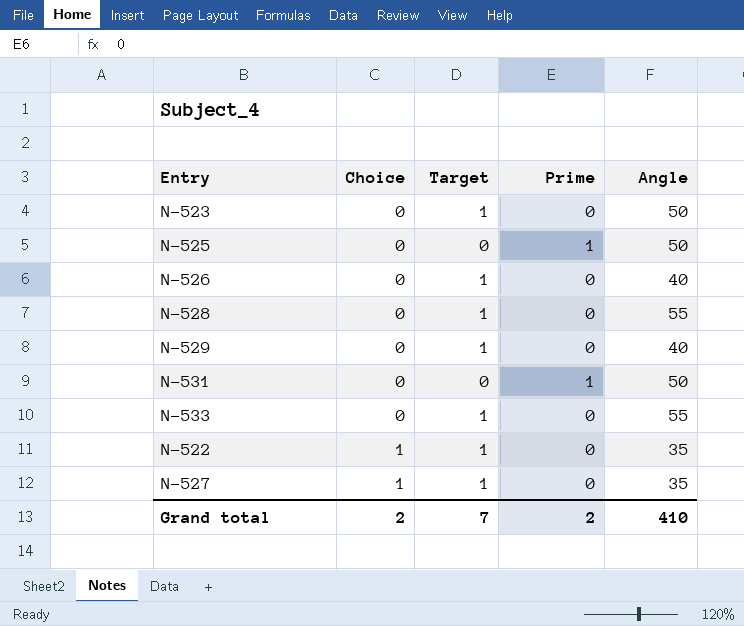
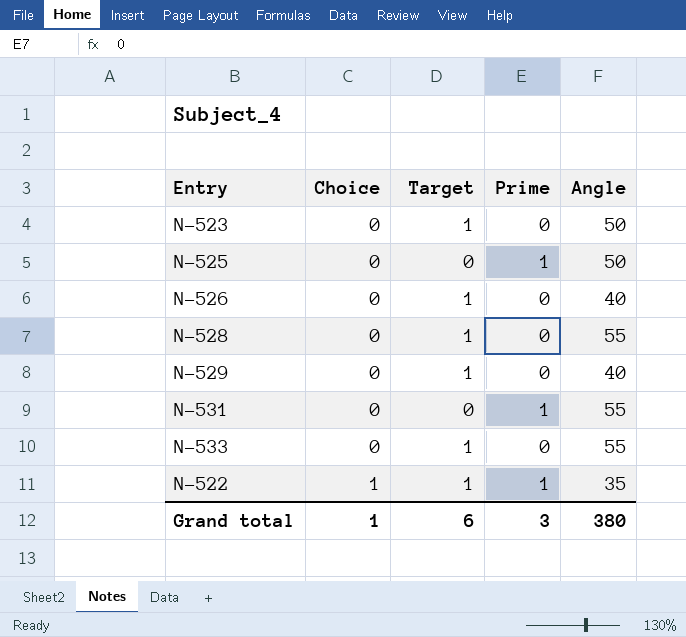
row N-527: 1 | 1 | 0 | 35 -> none
N-531 | Angle: 50 -> 55
N-522 | Prime: 0 -> 1
Grand total | Choice: 2 -> 1
Grand total | Target: 7 -> 6
Grand total | Prime: 2 -> 3
Grand total | Angle: 410 -> 380

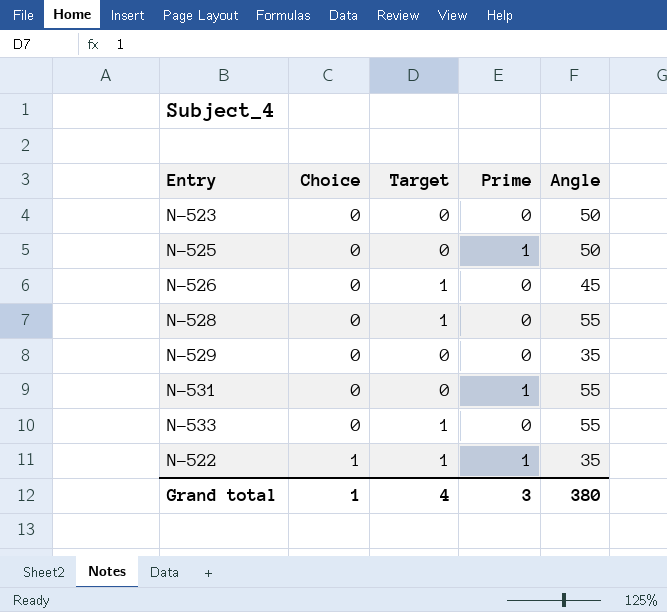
N-523 | Target: 1 -> 0
N-526 | Angle: 40 -> 45
N-529 | Target: 1 -> 0
N-529 | Angle: 40 -> 35
Grand total | Target: 6 -> 4

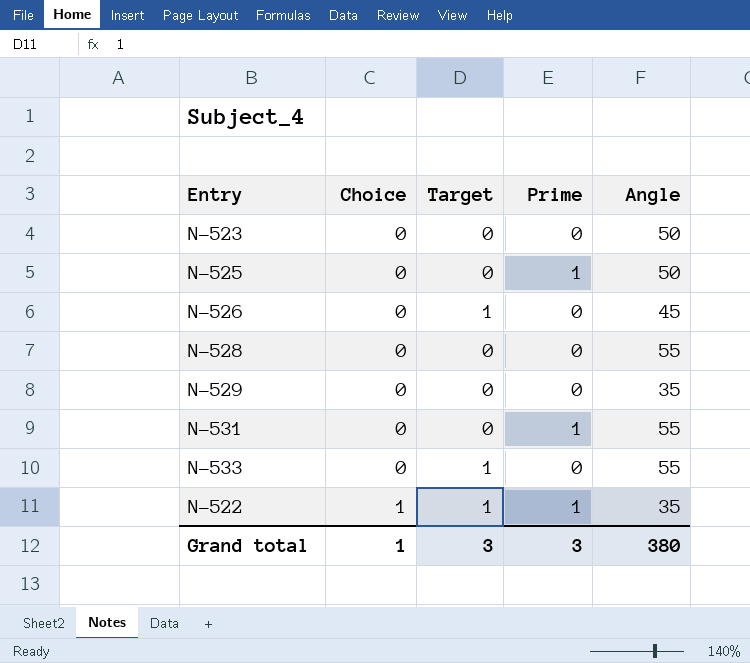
N-528 | Target: 1 -> 0
Grand total | Target: 4 -> 3

